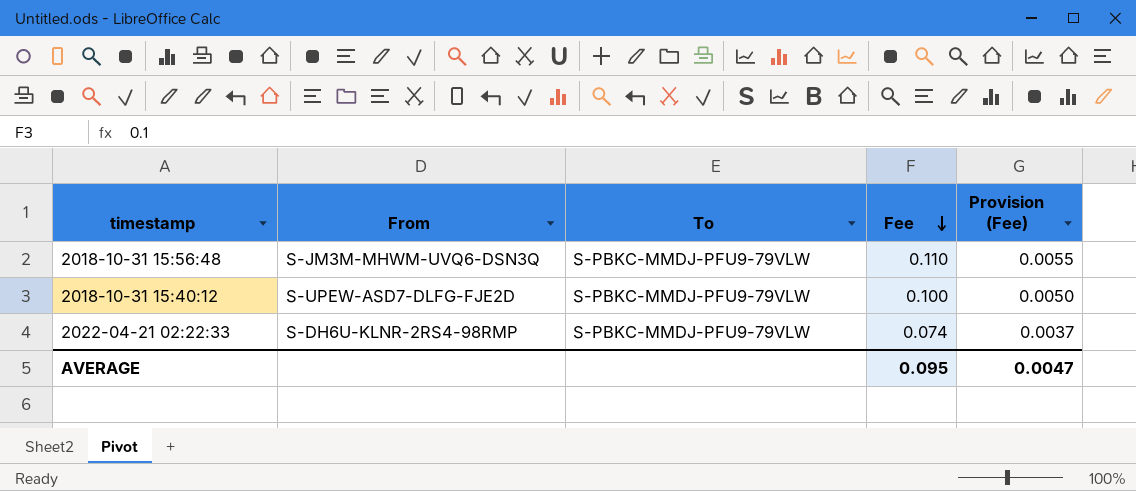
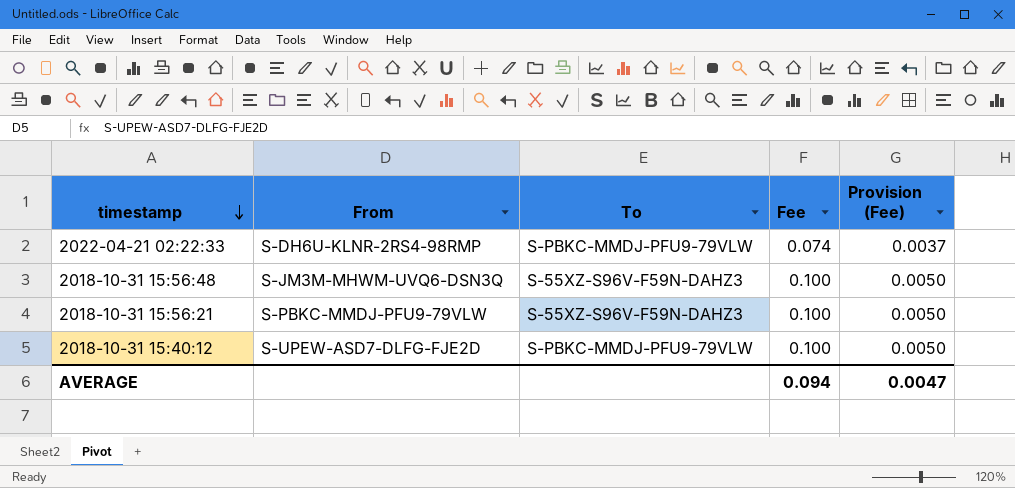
row order: Fee descending -> timestamp descending
2018-10-31 15:56:48 | To: S-PBKC-MMDJ-PFU9-79VLW -> S-55XZ-S96V-F59N-DAHZ3
2018-10-31 15:56:48 | Fee: 0.110 -> 0.100
2018-10-31 15:56:48 | Provision (Fee): 0.0055 -> 0.0050
row 2018-10-31 15:56:21: none -> S-PBKC-MMDJ-PFU9-79VLW | S-55XZ-S96V-F59N-DAHZ3 | 0.100 | 0.0050
AVERAGE | Fee: 0.095 -> 0.094

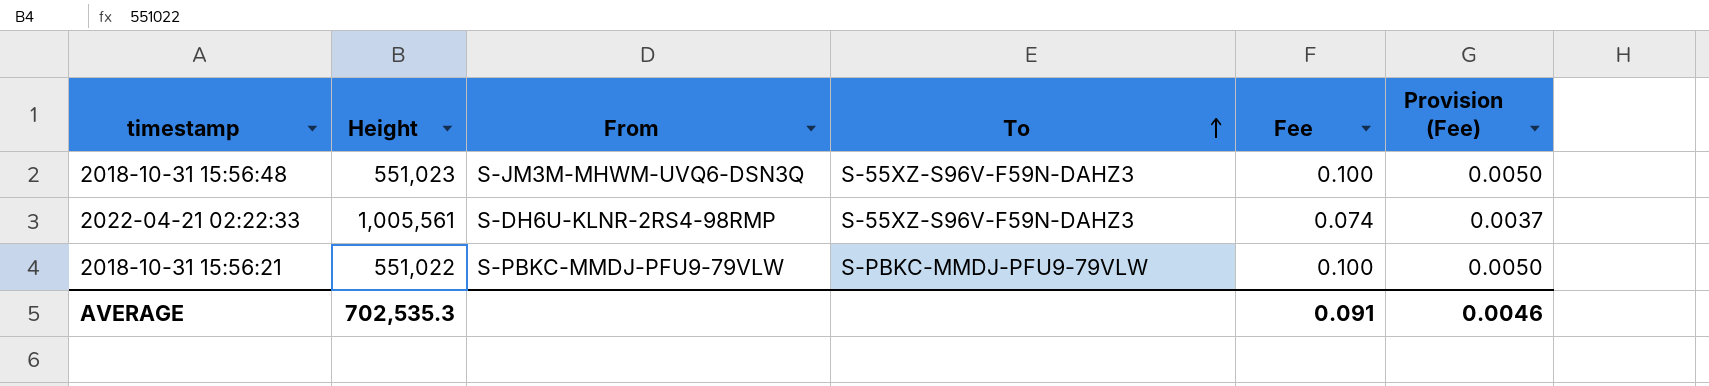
row order: timestamp descending -> To ascending
column Height | position: none -> 2
row 2018-10-31 15:40:12: S-UPEW-ASD7-DLFG-FJE2D | S-PBKC-MMDJ-PFU9-79VLW | 0.100 | 0.0050 -> none
2022-04-21 02:22:33 | To: S-PBKC-MMDJ-PFU9-79VLW -> S-55XZ-S96V-F59N-DAHZ3
2018-10-31 15:56:21 | To: S-55XZ-S96V-F59N-DAHZ3 -> S-PBKC-MMDJ-PFU9-79VLW
AVERAGE | Fee: 0.094 -> 0.091
AVERAGE | Provision (Fee): 0.0047 -> 0.0046

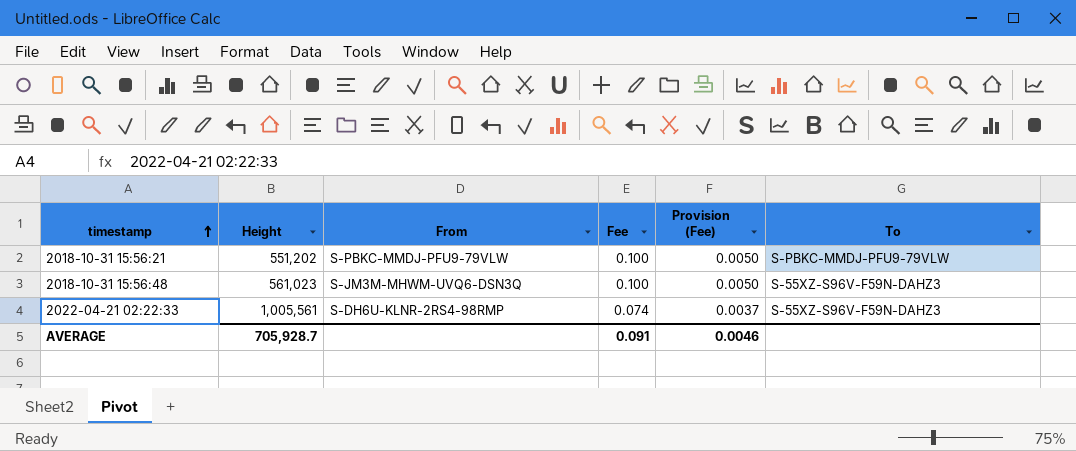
row order: To ascending -> timestamp ascending
column To | position: 4 -> 6
2018-10-31 15:56:21 | Height: 551,022 -> 551,202
2018-10-31 15:56:48 | Height: 551,023 -> 561,023
AVERAGE | Height: 702,535.3 -> 705,928.7

